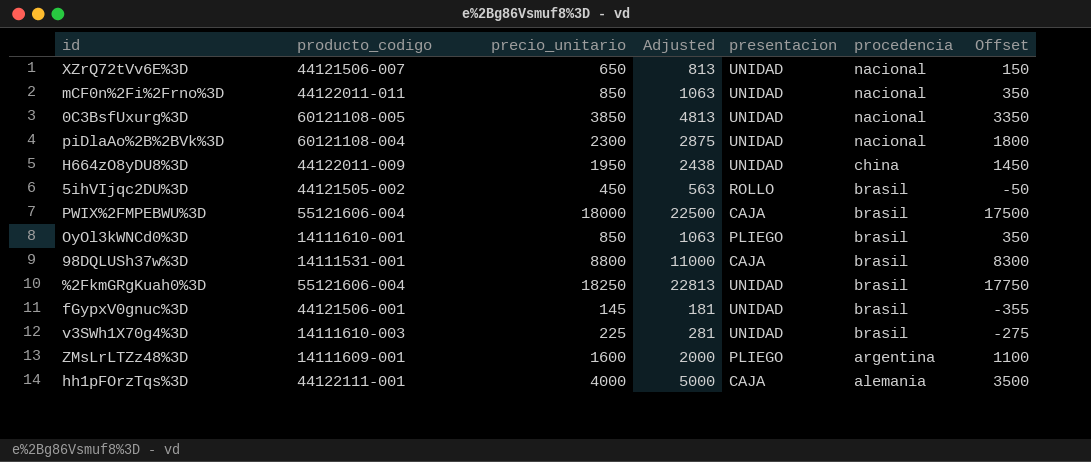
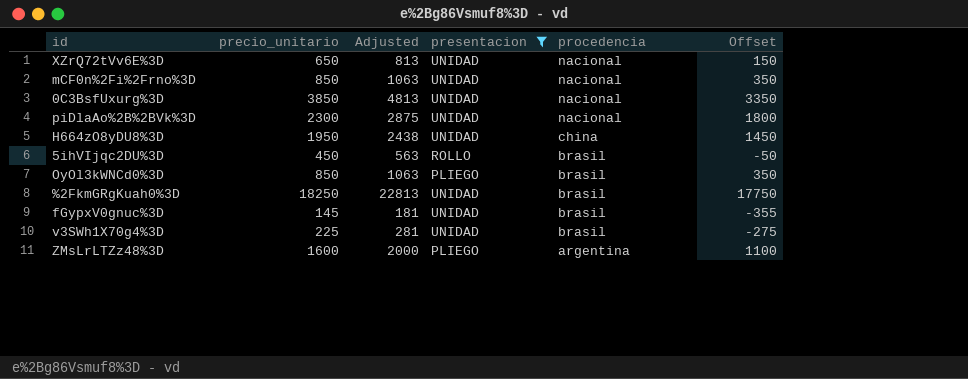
filter: none -> presentacion != CAJA
column producto_codigo | position: 2 -> none

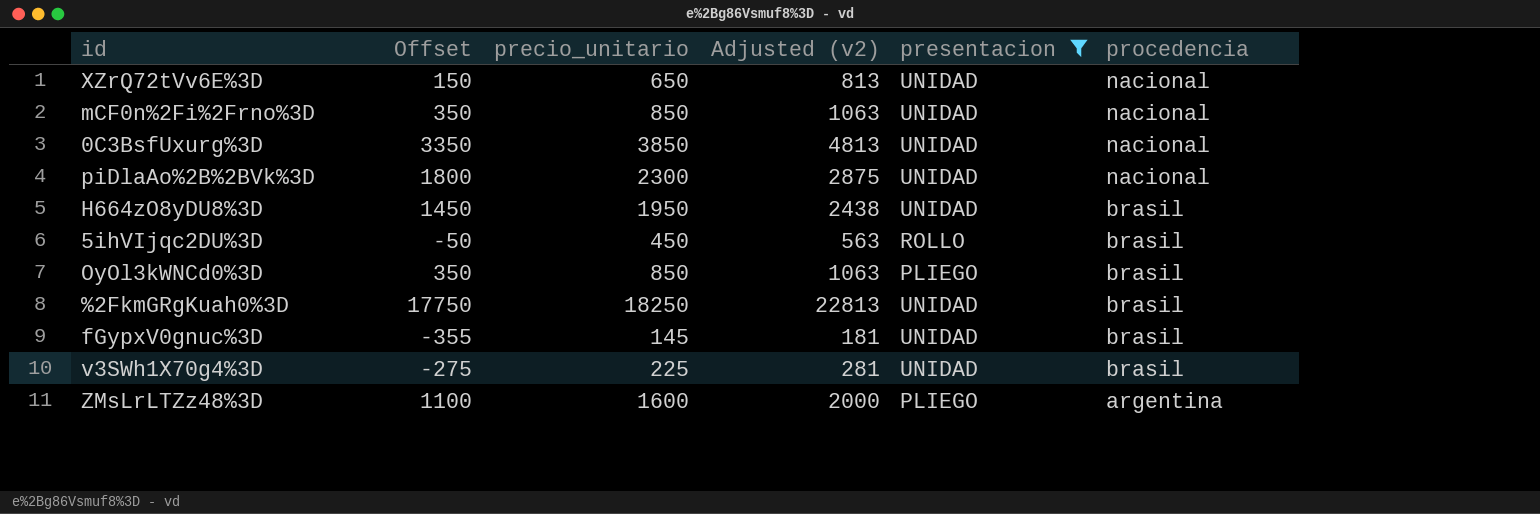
column Offset | position: 6 -> 2
column name: Adjusted -> Adjusted (v2)
H664zO8yDU8%3D | procedencia: china -> brasil

